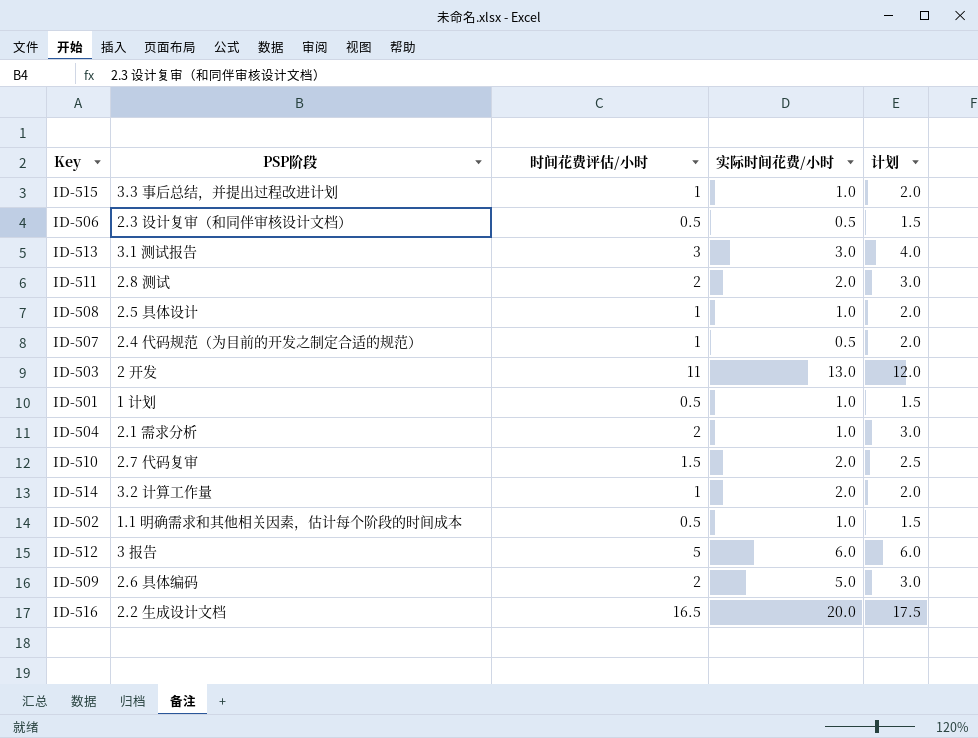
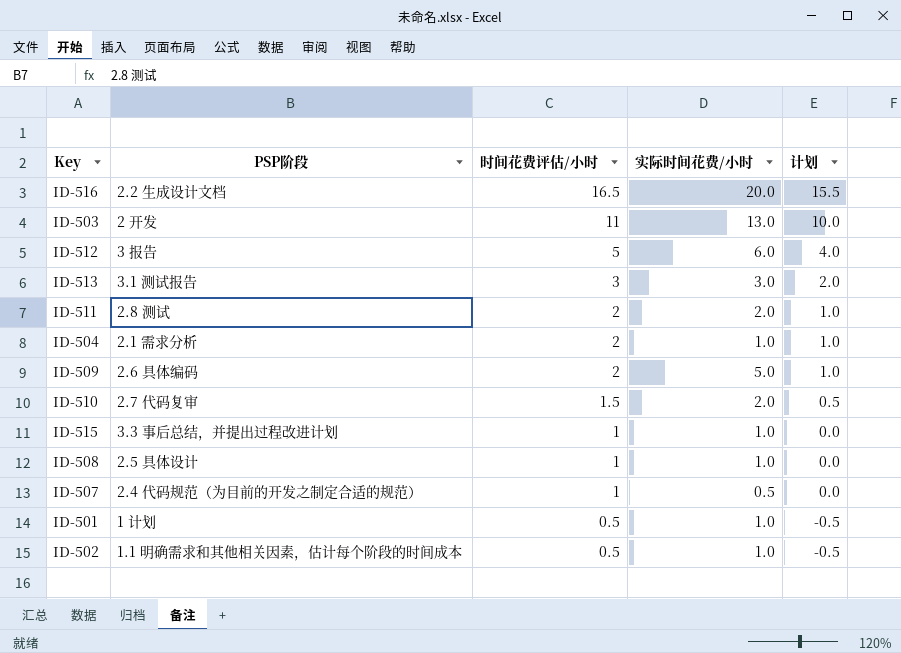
row order: none -> 时间花费评估/小时 descending
column 计划 | formula: [时间花费评估/小时] + 1 -> [时间花费评估/小时] - 1
row ID-506: 2.3 设计复审（和同伴审核设计文档） | 0.5 | 0.5 | 1.5 -> none
row ID-514: 3.2 计算工作量 | 1 | 2.0 | 2.0 -> none

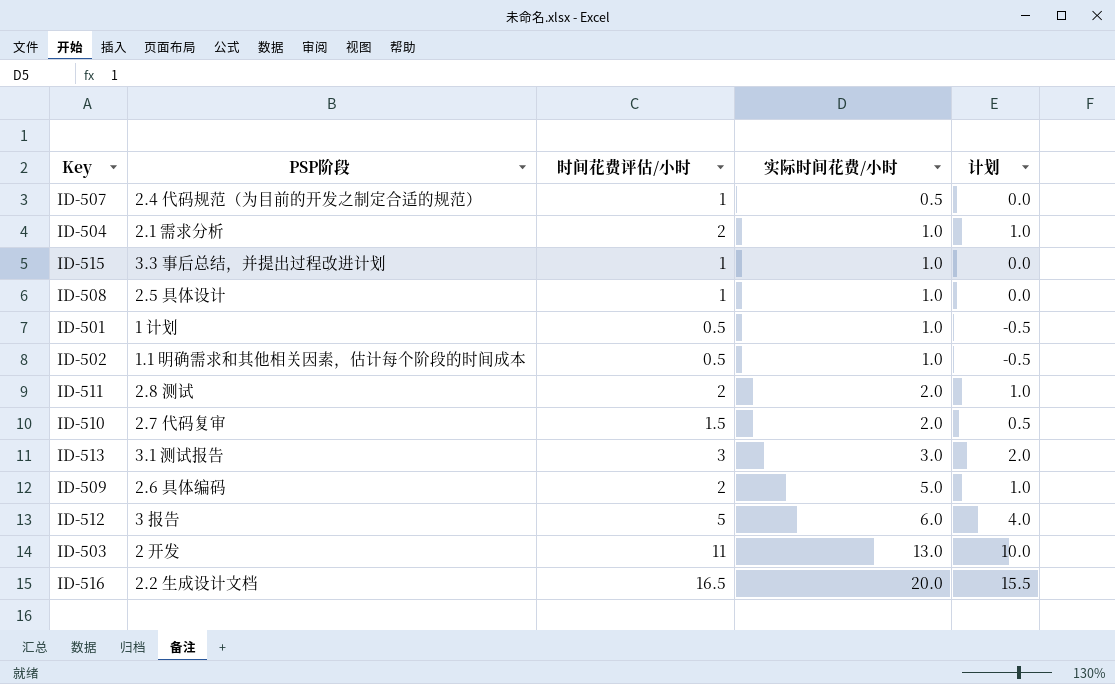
row order: 时间花费评估/小时 descending -> 实际时间花费/小时 ascending

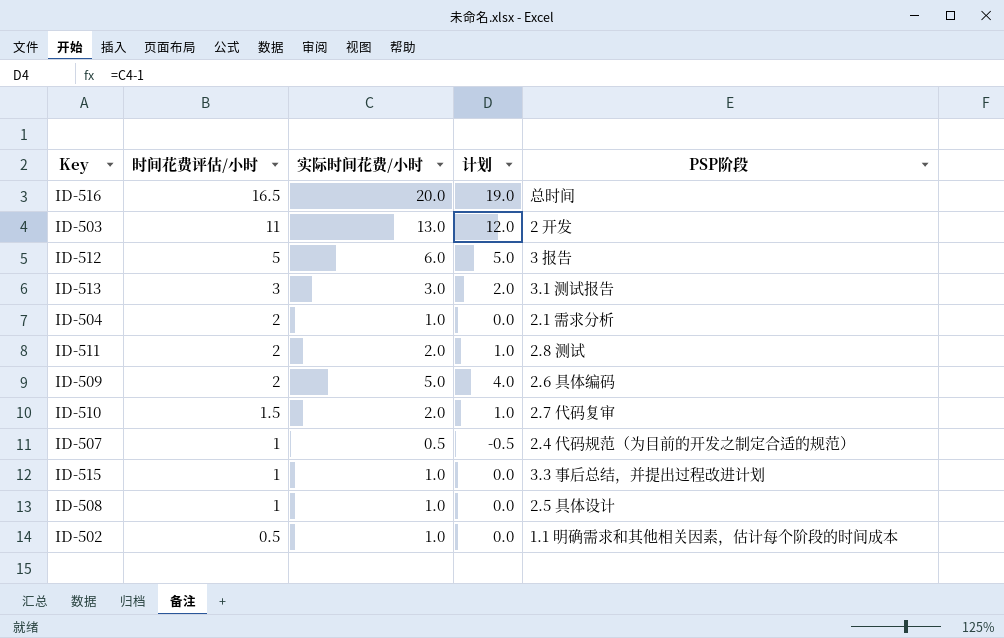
row order: 实际时间花费/小时 ascending -> 时间花费评估/小时 descending
column 计划 | formula: [时间花费评估/小时] - 1 -> [实际时间花费/小时] - 1
column PSP阶段 | position: 2 -> 5
row ID-501: 1 计划 | 0.5 | 1.0 | -0.5 -> none
ID-516 | PSP阶段: 2.2 生成设计文档 -> 总时间

